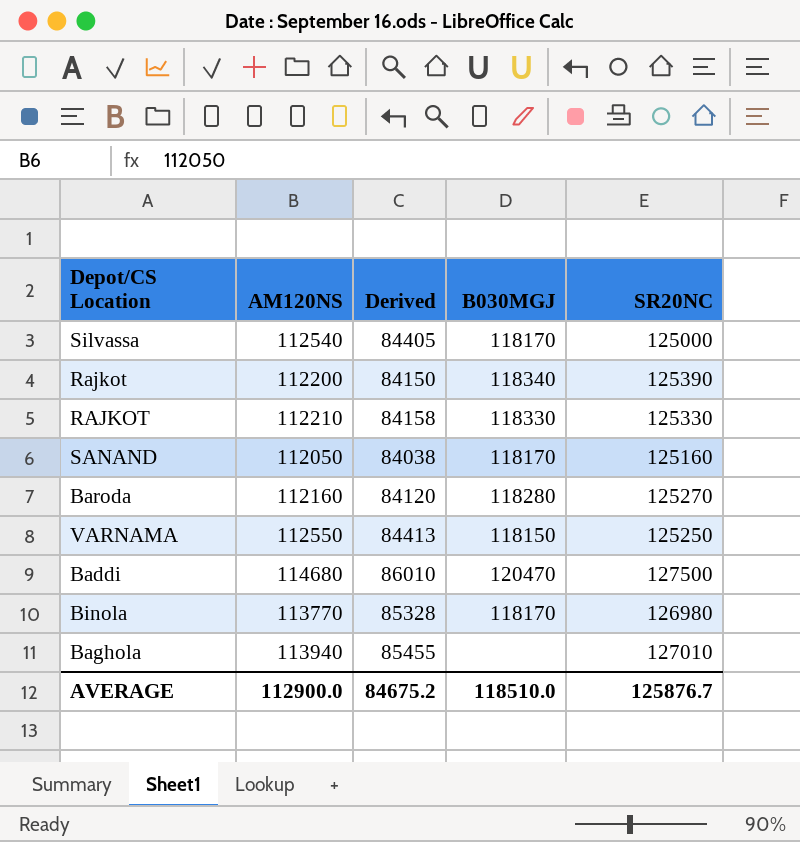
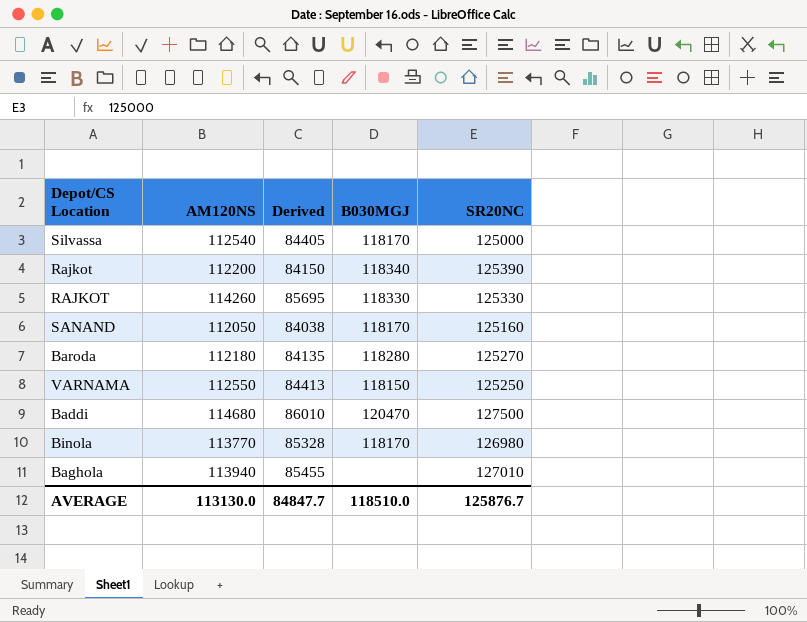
RAJKOT | AM120NS: 112210 -> 114260
RAJKOT | Derived: 84158 -> 85695
Baroda | AM120NS: 112160 -> 112180
Baroda | Derived: 84120 -> 84135
AVERAGE | AM120NS: 112900.0 -> 113130.0
AVERAGE | Derived: 84675.2 -> 84847.7

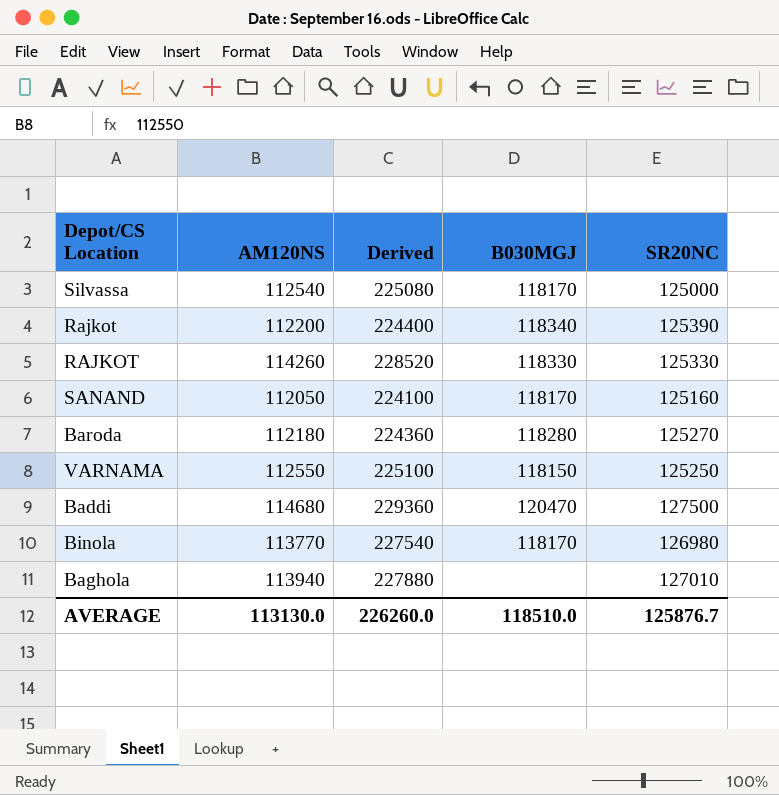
column Derived | formula: [AM120NS] * 0.75 -> [AM120NS] * 2
AVERAGE | Derived: 84847.7 -> 226260.0

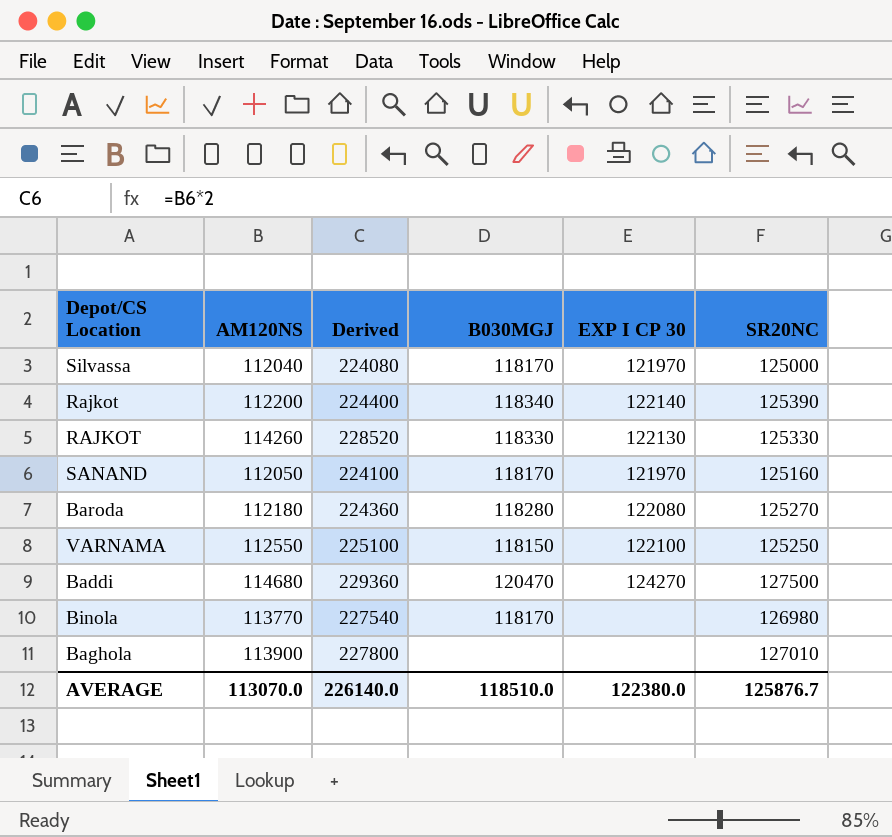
column EXP I CP 30 | position: none -> 5
Silvassa | AM120NS: 112540 -> 112040
Silvassa | Derived: 225080 -> 224080
Baghola | AM120NS: 113940 -> 113900
Baghola | Derived: 227880 -> 227800
AVERAGE | AM120NS: 113130.0 -> 113070.0
AVERAGE | Derived: 226260.0 -> 226140.0

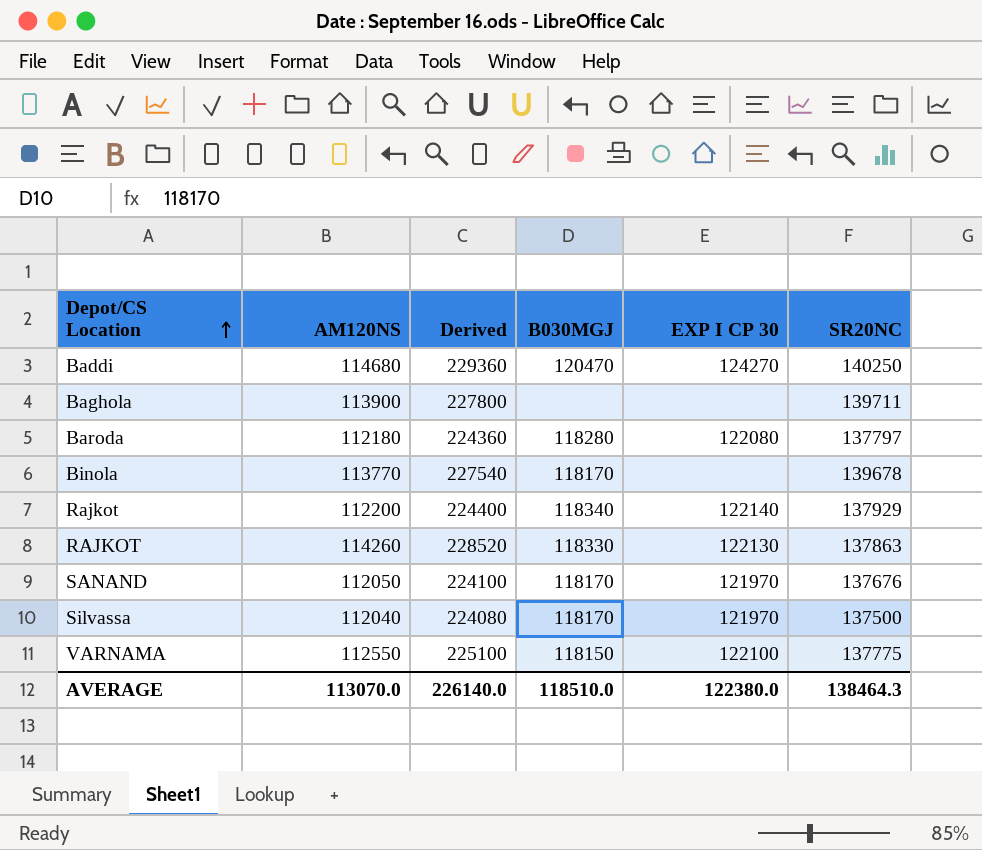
row order: none -> Depot/CS Location ascending
Baddi | SR20NC: 127500 -> 140250
Baghola | SR20NC: 127010 -> 139711
Baroda | SR20NC: 125270 -> 137797
Binola | SR20NC: 126980 -> 139678
Rajkot | SR20NC: 125390 -> 137929
RAJKOT | SR20NC: 125330 -> 137863
SANAND | SR20NC: 125160 -> 137676
Silvassa | SR20NC: 125000 -> 137500
VARNAMA | SR20NC: 125250 -> 137775
AVERAGE | SR20NC: 125876.7 -> 138464.3

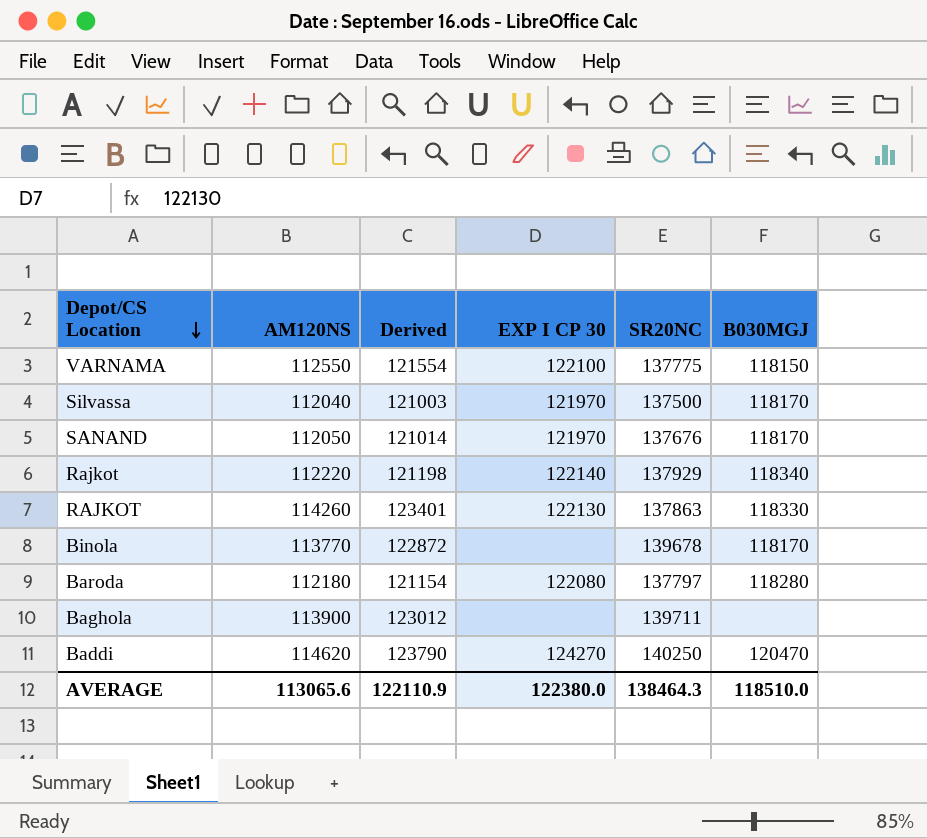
row order: Depot/CS Location ascending -> Depot/CS Location descending
column Derived | formula: [AM120NS] * 2 -> [AM120NS] * 1.08
column B030MGJ | position: 4 -> 6
Rajkot | AM120NS: 112200 -> 112220
Baddi | AM120NS: 114680 -> 114620
AVERAGE | AM120NS: 113070.0 -> 113065.6
AVERAGE | Derived: 226140.0 -> 122110.9

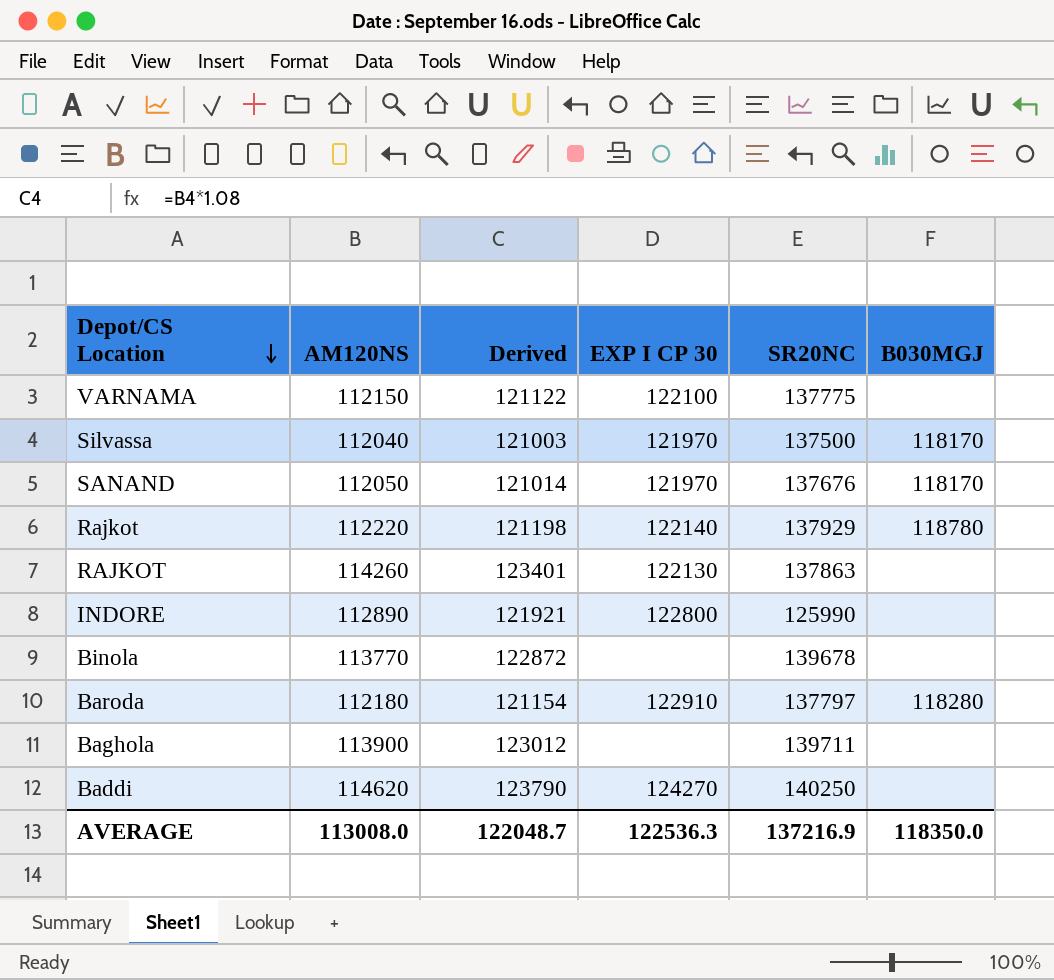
VARNAMA | AM120NS: 112550 -> 112150
VARNAMA | Derived: 121554 -> 121122
VARNAMA | B030MGJ: 118150 -> none
Rajkot | B030MGJ: 118340 -> 118780
RAJKOT | B030MGJ: 118330 -> none
row INDORE: none -> 112890 | 121921 | 122800 | 125990 | none
Binola | B030MGJ: 118170 -> none
Baroda | EXP I CP 30: 122080 -> 122910
Baddi | B030MGJ: 120470 -> none
AVERAGE | AM120NS: 113065.6 -> 113008.0
AVERAGE | Derived: 122110.9 -> 122048.7
AVERAGE | EXP I CP 30: 122380.0 -> 122536.3
AVERAGE | SR20NC: 138464.3 -> 137216.9
AVERAGE | B030MGJ: 118510.0 -> 118350.0

